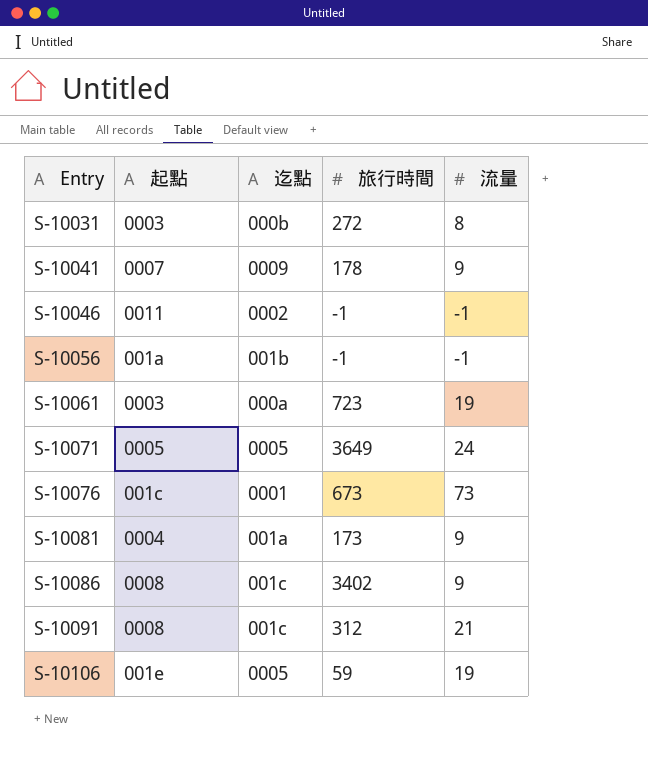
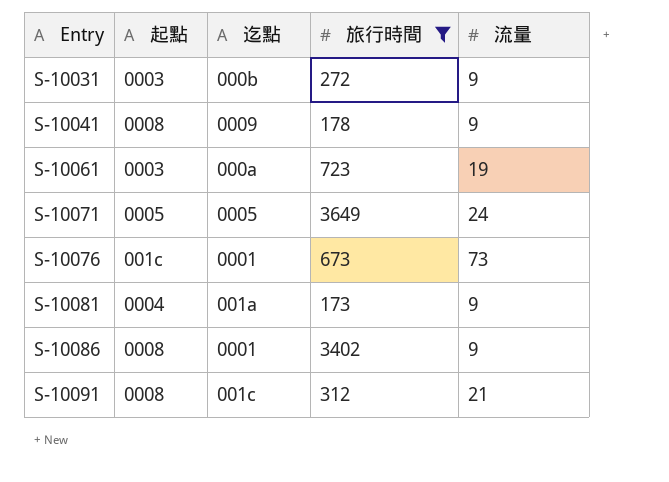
filter: none -> 旅行時間 >= 173
S-10031 | 流量: 8 -> 9
S-10041 | 起點: 0007 -> 0008
S-10086 | 迄點: 001c -> 0001

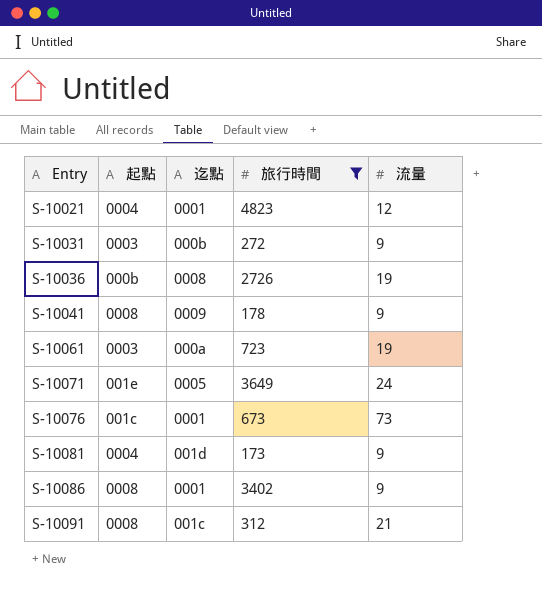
row S-10021: none -> 0004 | 0001 | 4823 | 12
row S-10036: none -> 000b | 0008 | 2726 | 19
S-10071 | 起點: 0005 -> 001e
S-10081 | 迄點: 001a -> 001d

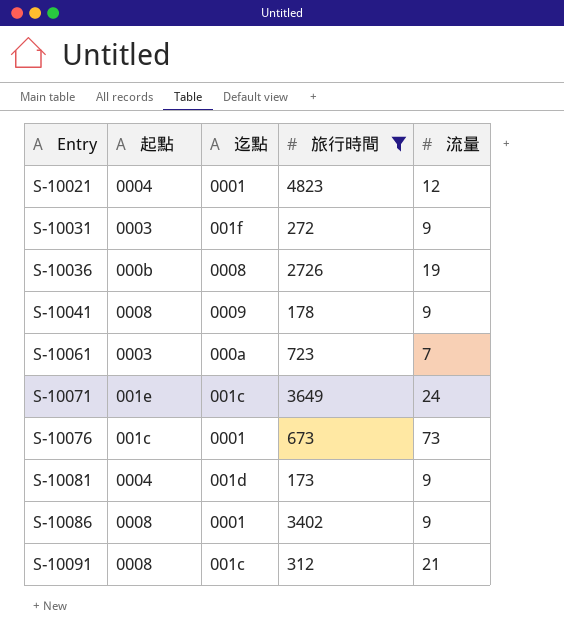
S-10031 | 迄點: 000b -> 001f
S-10061 | 流量: 19 -> 7
S-10071 | 迄點: 0005 -> 001c

